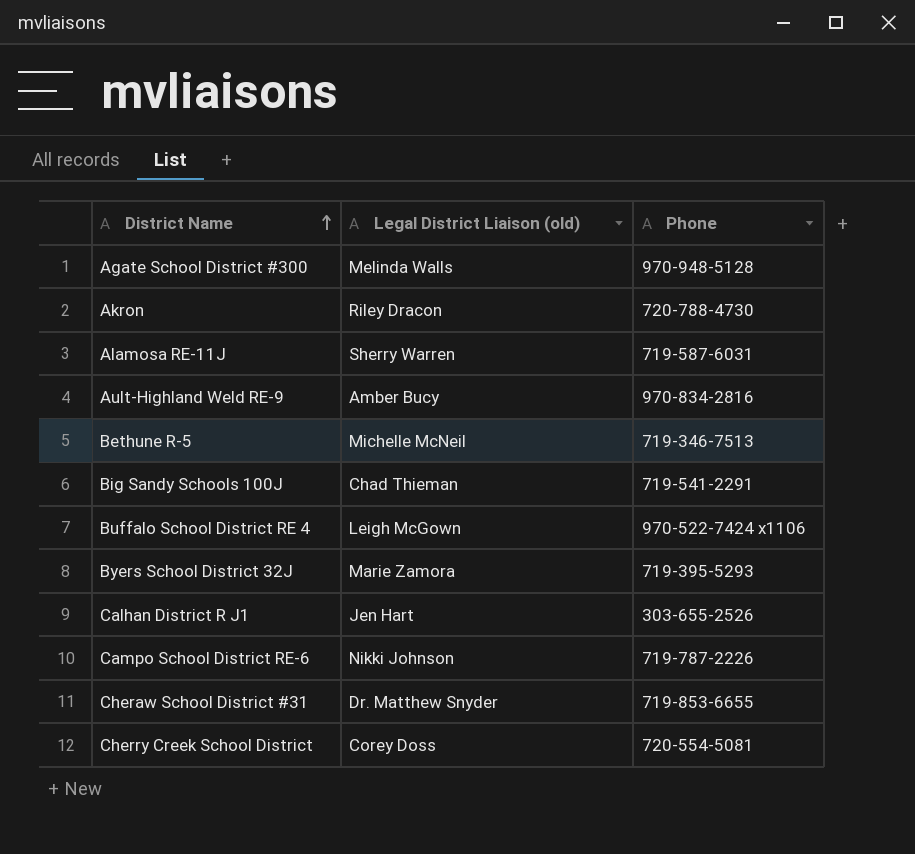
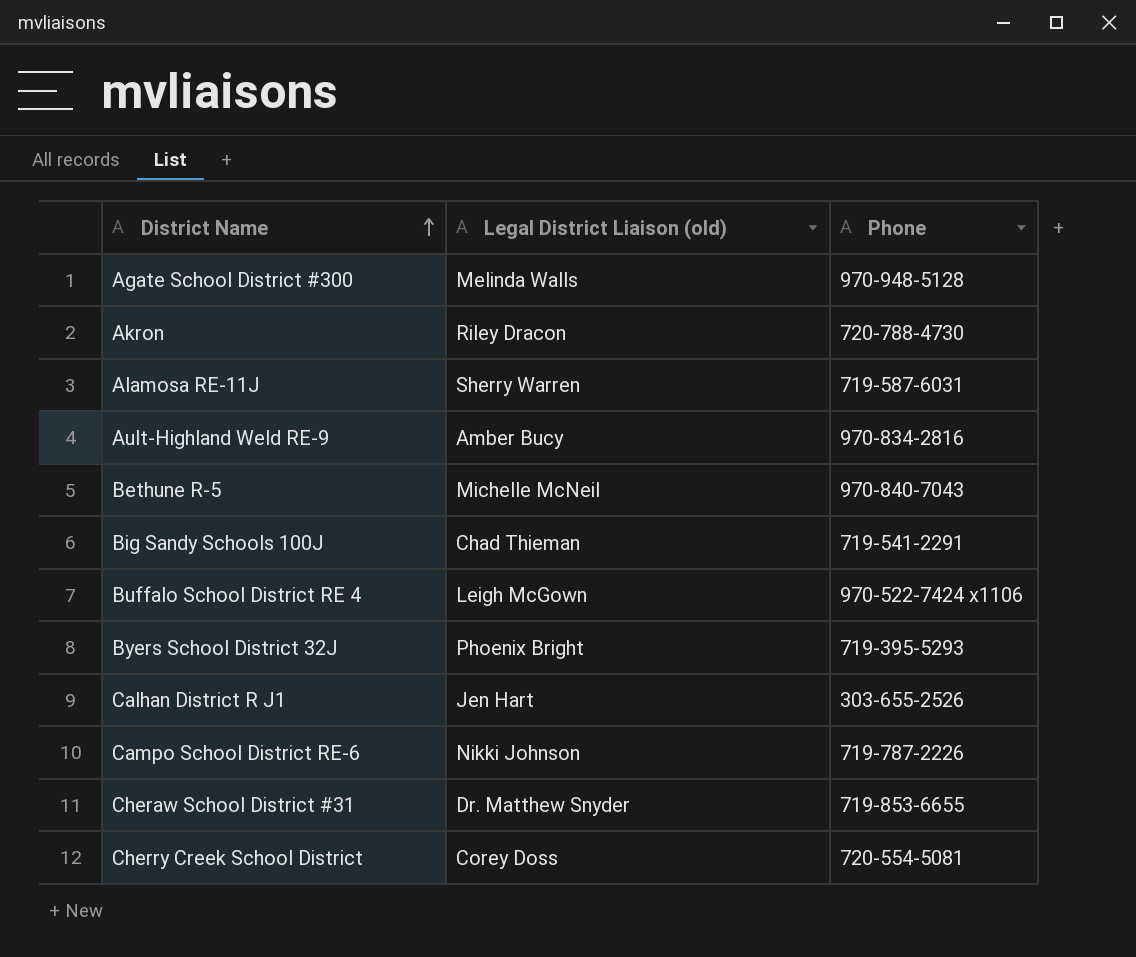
Bethune R-5 | Phone: 719-346-7513 -> 970-840-7043
Byers School District 32J | Legal District Liaison (old): Marie Zamora -> Phoenix Bright

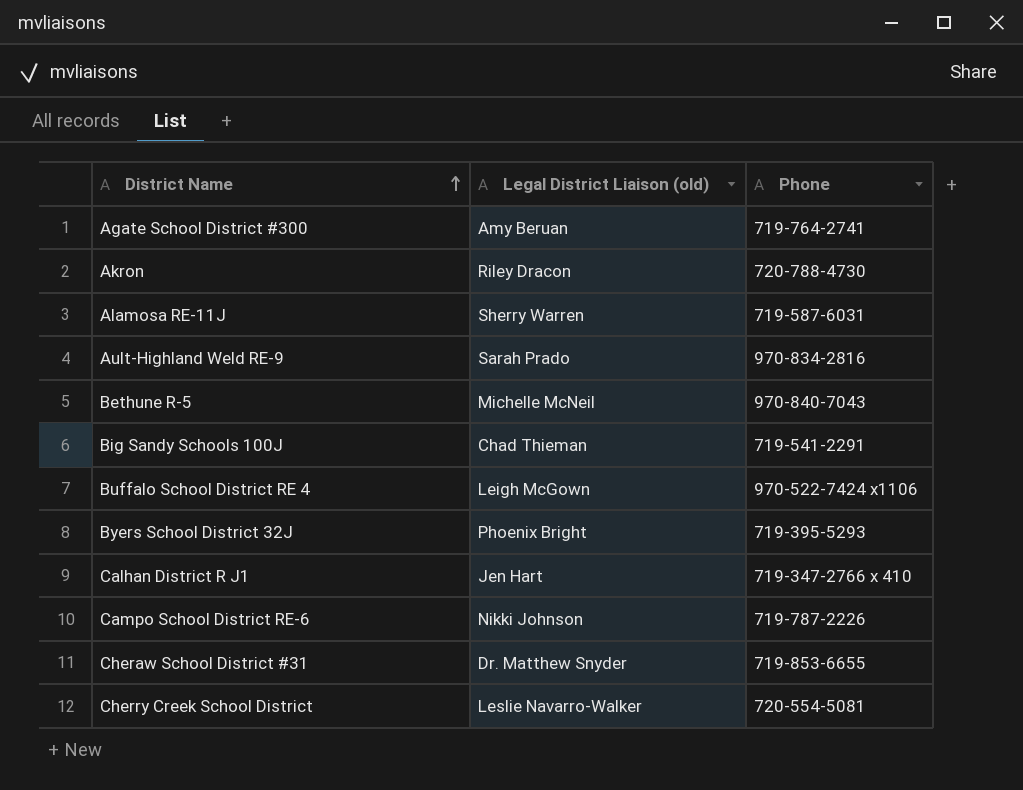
Agate School District #300 | Legal District Liaison (old): Melinda Walls -> Amy Beruan
Agate School District #300 | Phone: 970-948-5128 -> 719-764-2741
Ault-Highland Weld RE-9 | Legal District Liaison (old): Amber Bucy -> Sarah Prado
Calhan District R J1 | Phone: 303-655-2526 -> 719-347-2766 x 410
Cherry Creek School District | Legal District Liaison (old): Corey Doss -> Leslie Navarro-Walker

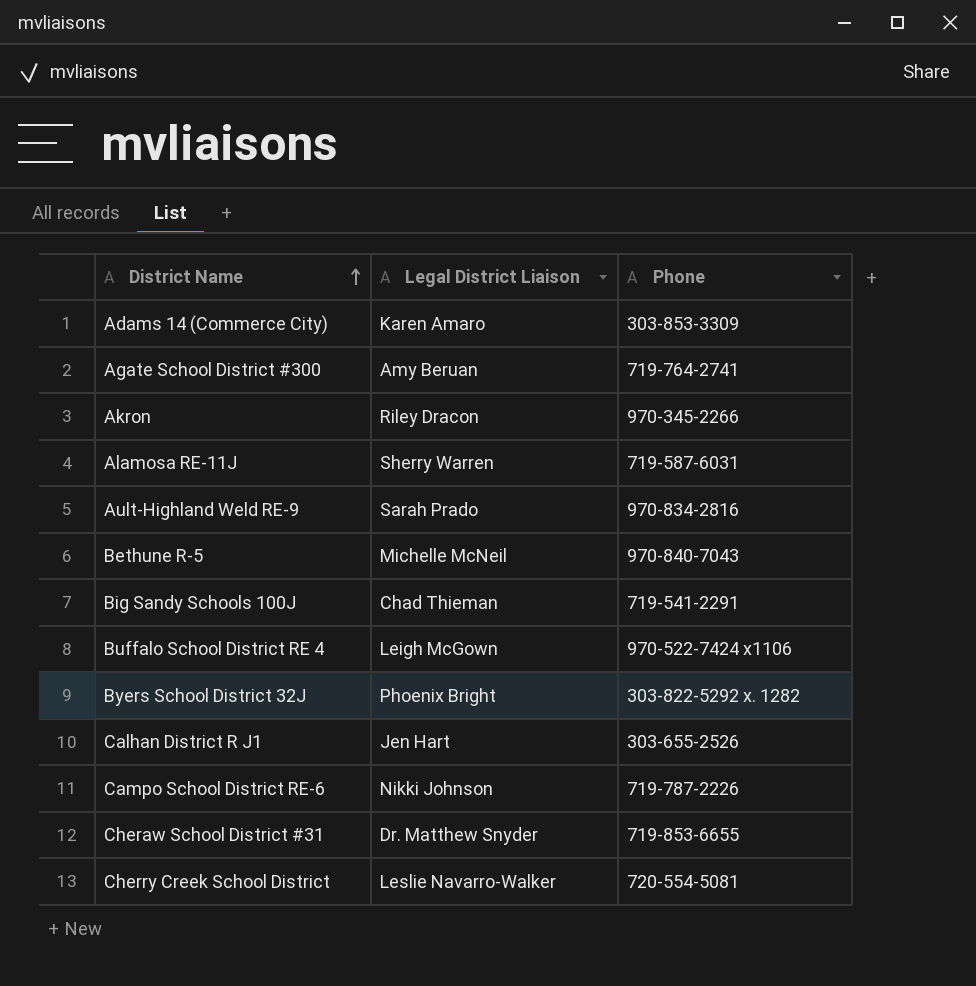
column name: Legal District Liaison (old) -> Legal District Liaison
row Adams 14 (Commerce City): none -> Karen Amaro | 303-853-3309
Akron | Phone: 720-788-4730 -> 970-345-2266
Byers School District 32J | Phone: 719-395-5293 -> 303-822-5292 x. 1282
Calhan District R J1 | Phone: 719-347-2766 x 410 -> 303-655-2526

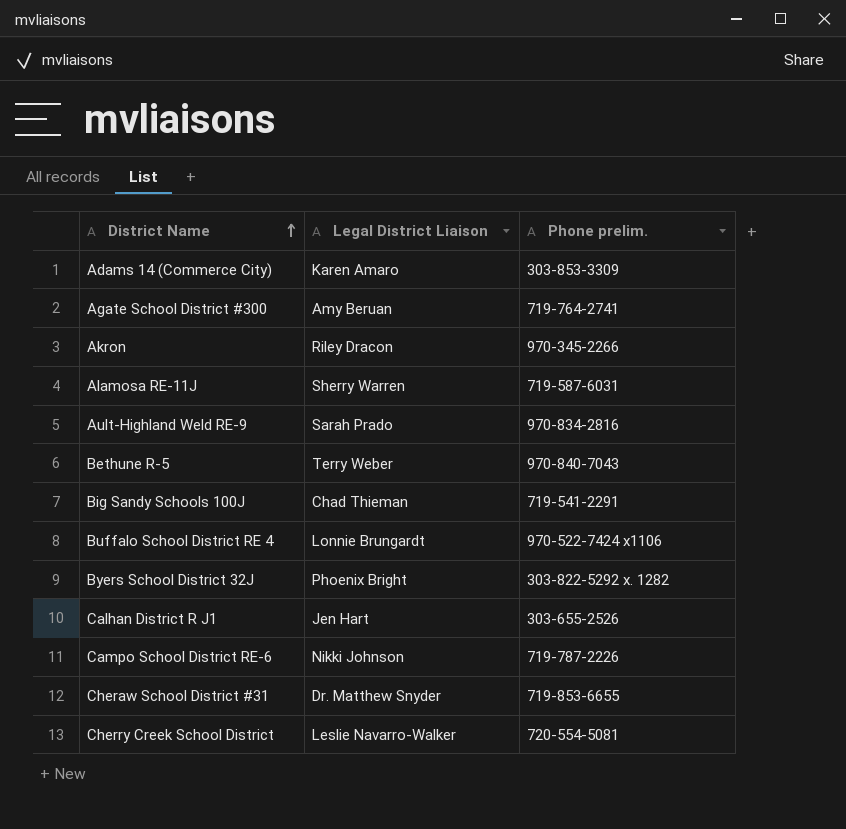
column name: Phone -> Phone prelim.
Bethune R-5 | Legal District Liaison: Michelle McNeil -> Terry Weber
Buffalo School District RE 4 | Legal District Liaison: Leigh McGown -> Lonnie Brungardt

